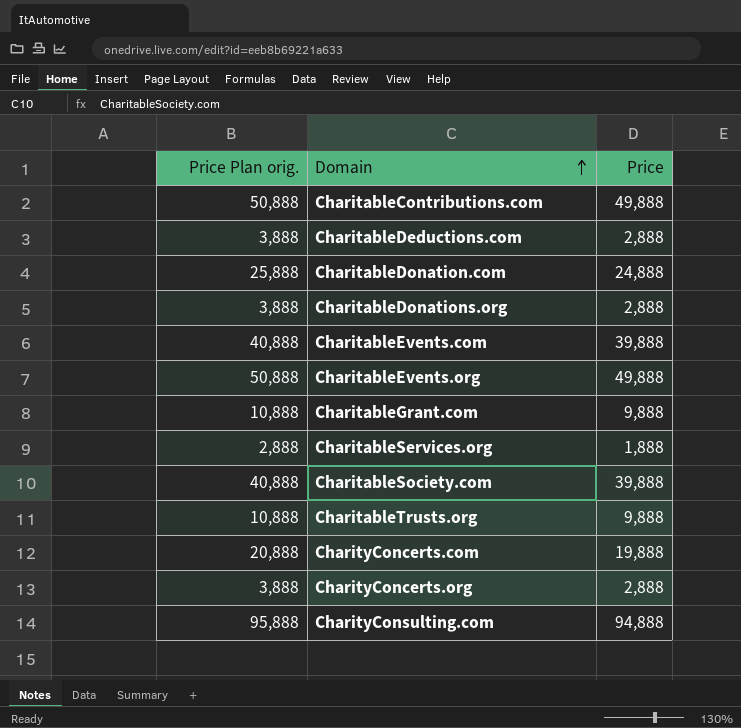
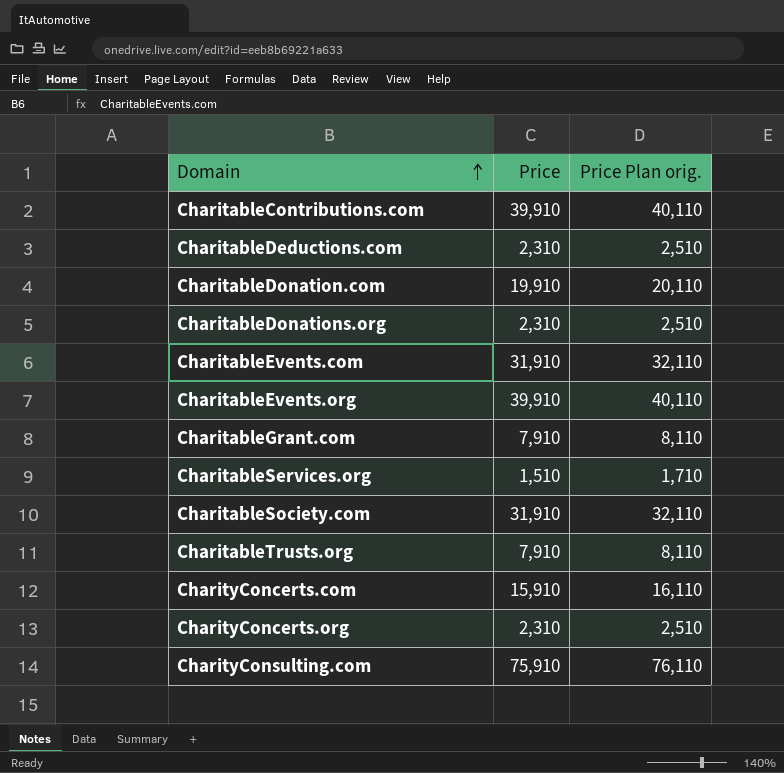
column Price Plan orig. | formula: [Price] + 1000 -> [Price] + 200
column Price Plan orig. | position: 1 -> 3
CharitableContributions.com | Price: 49,888 -> 39,910
CharitableDeductions.com | Price: 2,888 -> 2,310
CharitableDonation.com | Price: 24,888 -> 19,910
CharitableDonations.org | Price: 2,888 -> 2,310
CharitableEvents.com | Price: 39,888 -> 31,910
CharitableEvents.org | Price: 49,888 -> 39,910
CharitableGrant.com | Price: 9,888 -> 7,910
CharitableServices.org | Price: 1,888 -> 1,510
CharitableSociety.com | Price: 39,888 -> 31,910
CharitableTrusts.org | Price: 9,888 -> 7,910
CharityConcerts.com | Price: 19,888 -> 15,910
CharityConcerts.org | Price: 2,888 -> 2,310
CharityConsulting.com | Price: 94,888 -> 75,910

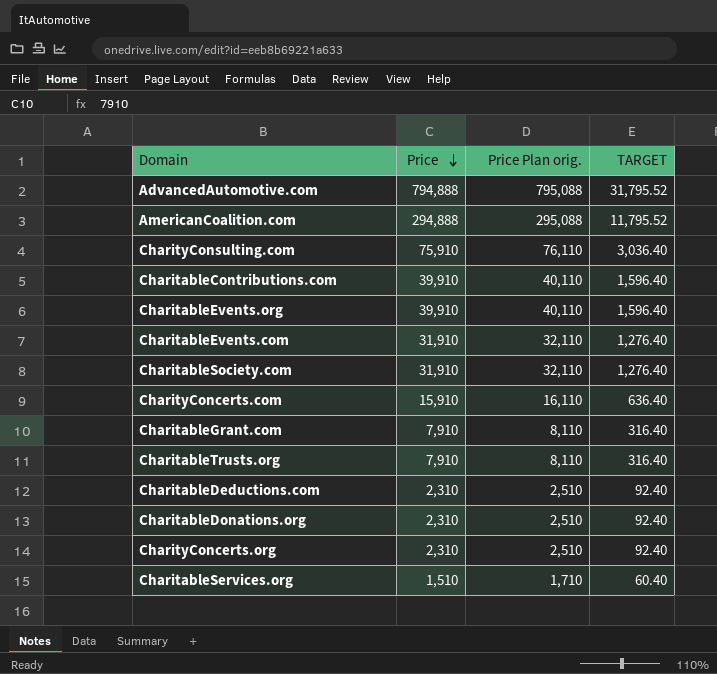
row order: Domain ascending -> Price descending
column TARGET | formula: none -> [Price] * 0.04
row CharitableDonation.com: 19,910 | 20,110 -> none
row AdvancedAutomotive.com: none -> 794,888 | 795,088 | 31,795.52
row AmericanCoalition.com: none -> 294,888 | 295,088 | 11,795.52

